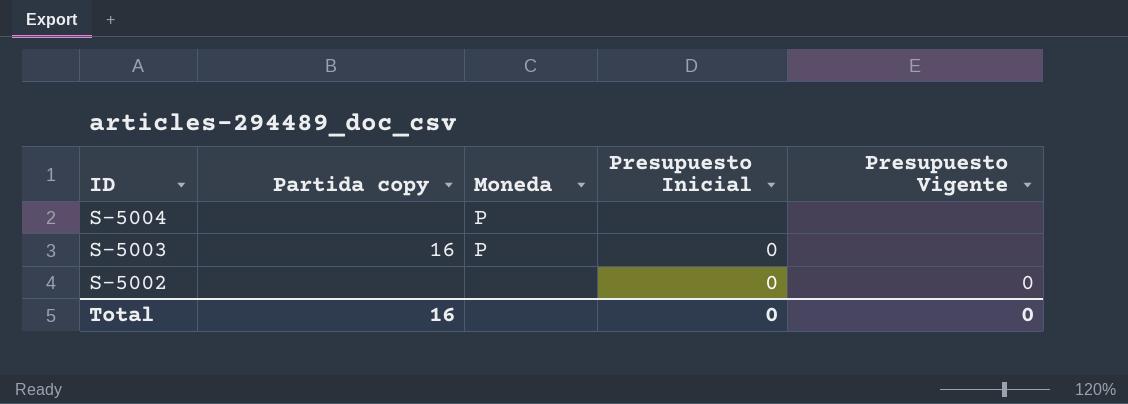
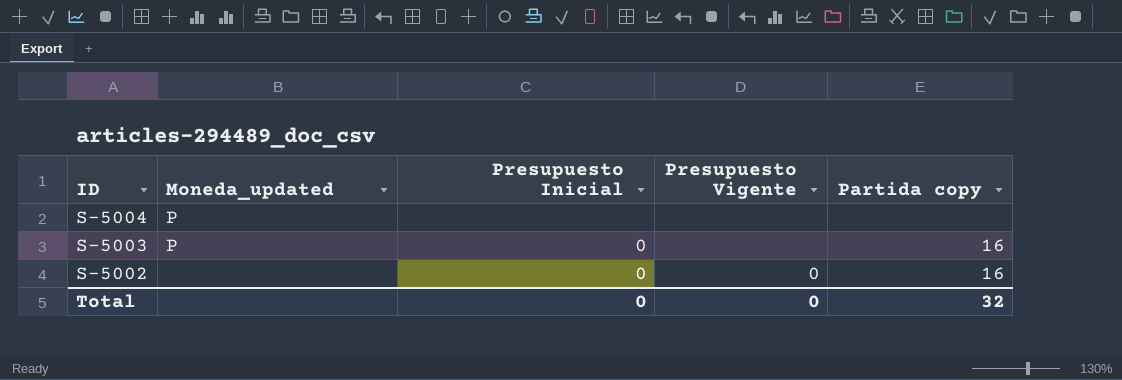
column name: Moneda -> Moneda_updated
column Partida copy | position: 2 -> 5
S-5002 | Partida copy: none -> 16
Total | Partida copy: 16 -> 32

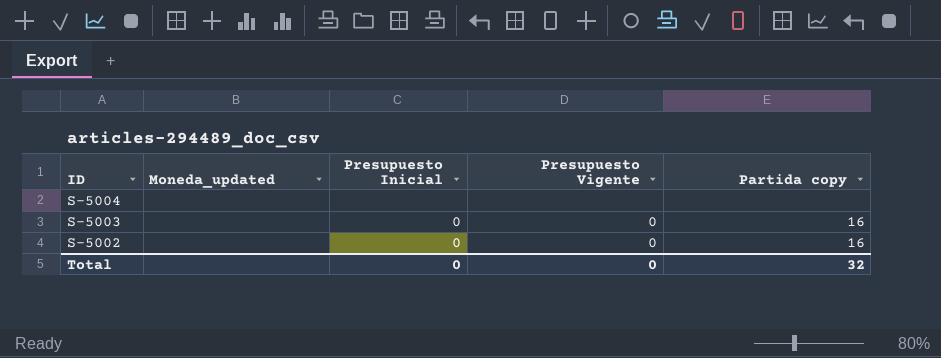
S-5004 | Moneda_updated: P -> none
S-5003 | Moneda_updated: P -> none
S-5003 | Presupuesto Vigente: none -> 0

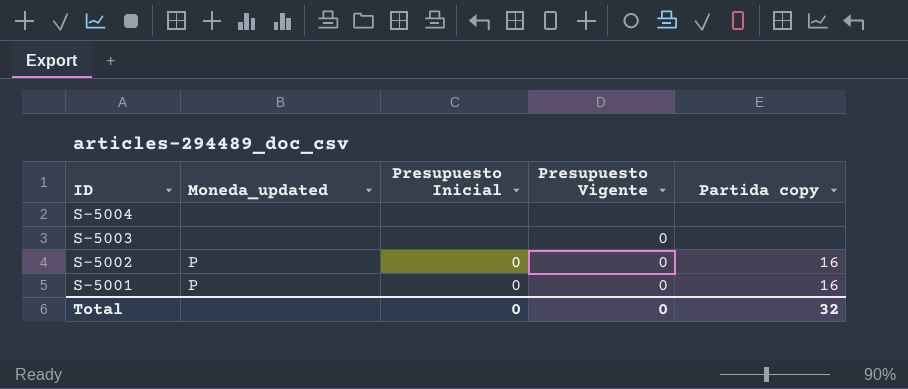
S-5003 | Presupuesto Inicial: 0 -> none
S-5003 | Partida copy: 16 -> none
S-5002 | Moneda_updated: none -> P
row S-5001: none -> P | 0 | 0 | 16

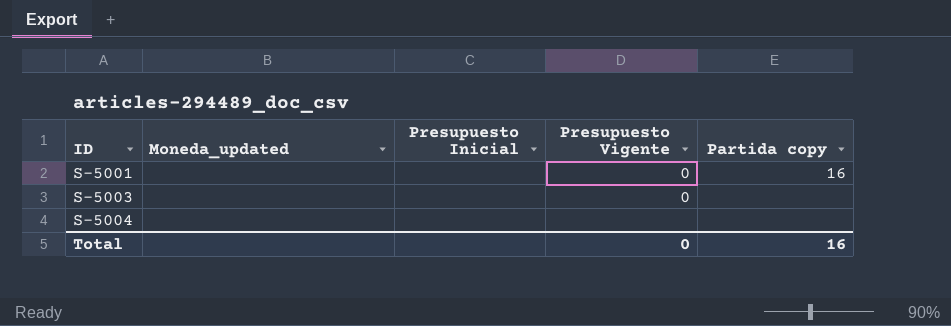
row order: ID descending -> ID ascending
row S-5002: P | 0 | 0 | 16 -> none
S-5001 | Moneda_updated: P -> none
S-5001 | Presupuesto Inicial: 0 -> none
Total | Presupuesto Inicial: 0 -> none
Total | Partida copy: 32 -> 16

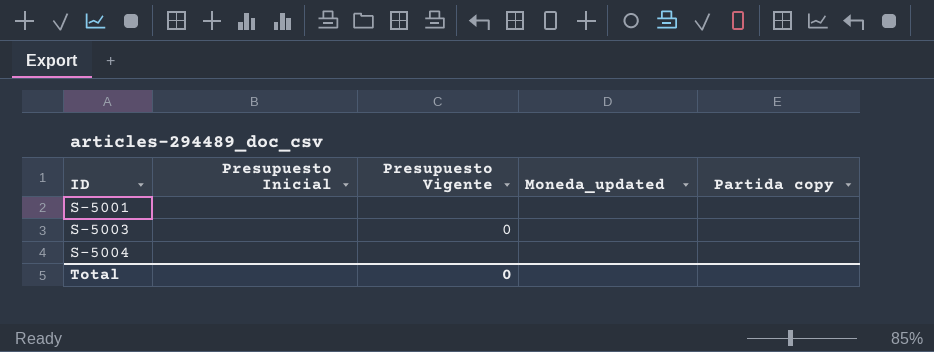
column Moneda_updated | position: 2 -> 4
S-5001 | Presupuesto Vigente: 0 -> none
S-5001 | Partida copy: 16 -> none
Total | Partida copy: 16 -> none

